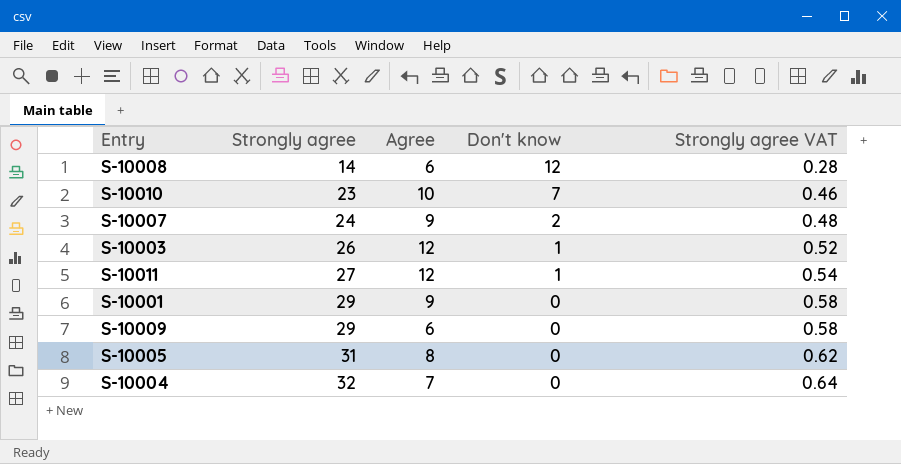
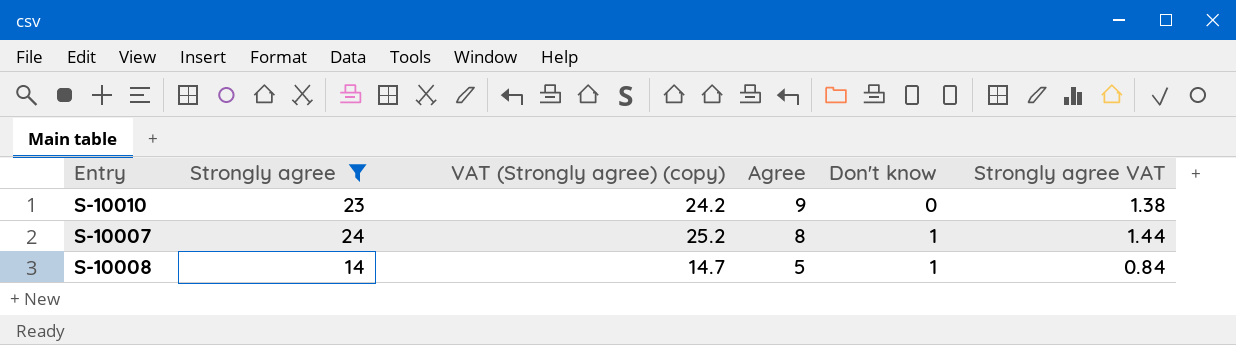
filter: none -> Strongly agree <= 24
row order: Strongly agree ascending -> Agree descending
column VAT (Strongly agree) (copy) | formula: none -> [Strongly agree] * 1.05
column Strongly agree VAT | formula: [Strongly agree] * 0.02 -> [Strongly agree] * 0.06
S-10010 | Agree: 10 -> 9
S-10010 | Don't know: 7 -> 0
S-10007 | Agree: 9 -> 8
S-10007 | Don't know: 2 -> 1
S-10008 | Agree: 6 -> 5
S-10008 | Don't know: 12 -> 1

